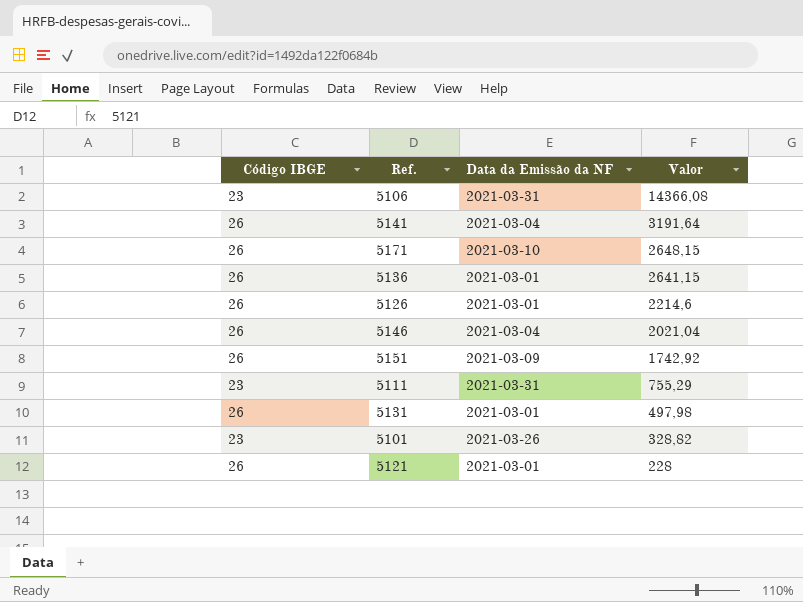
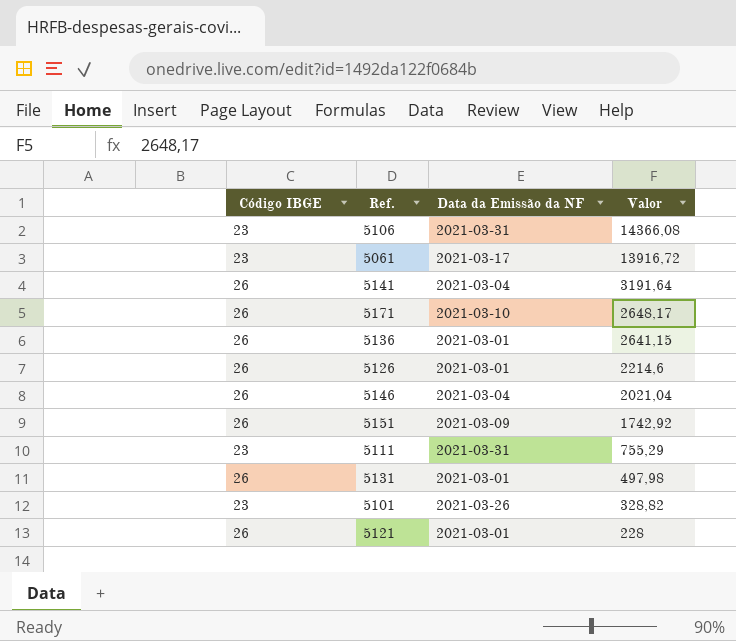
row 5061: none -> 23 | 2021-03-17 | 13916,72
5171 | Valor: 2648,15 -> 2648,17

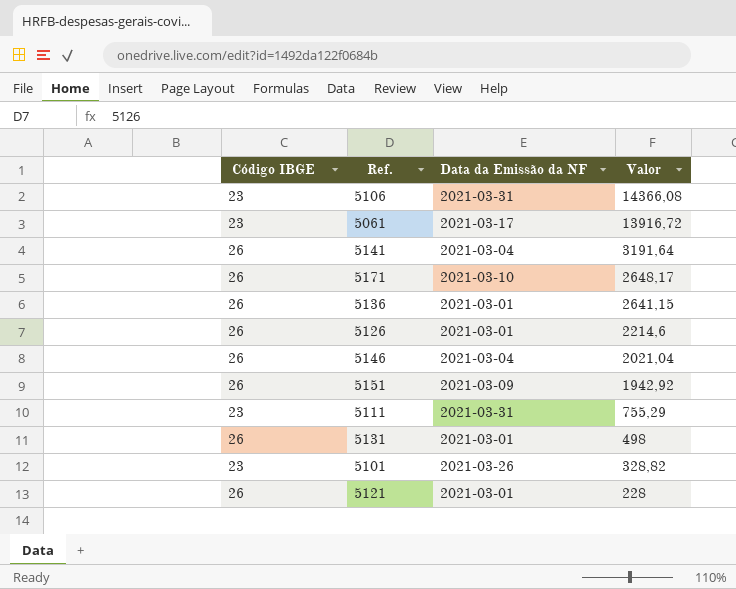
5151 | Valor: 1742,92 -> 1942,92
5131 | Valor: 497,98 -> 498

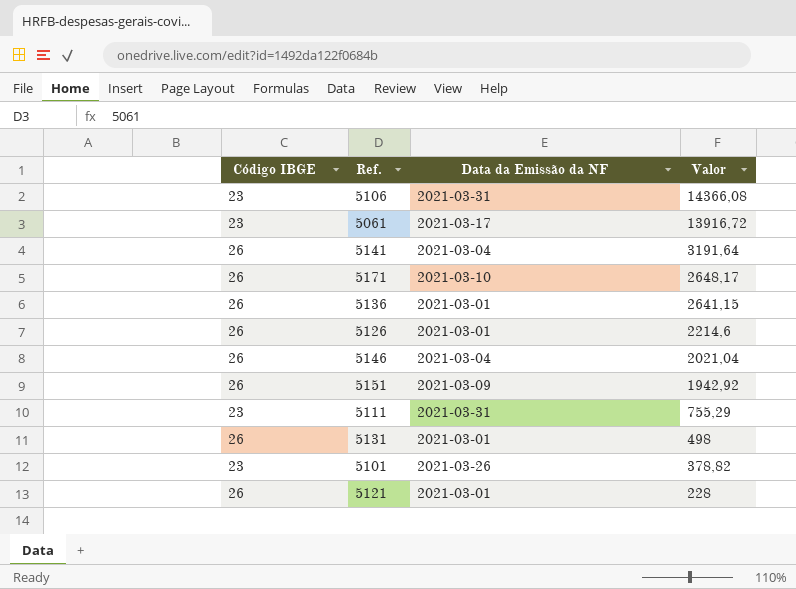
5101 | Valor: 328,82 -> 378,82

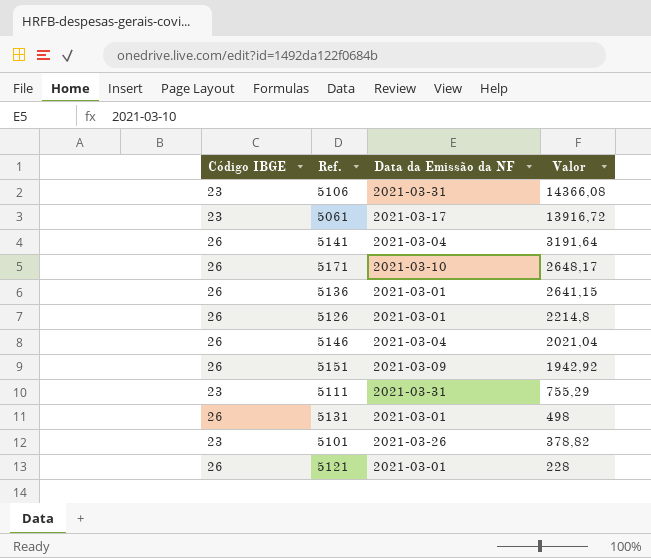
5126 | Valor: 2214,6 -> 2214,8

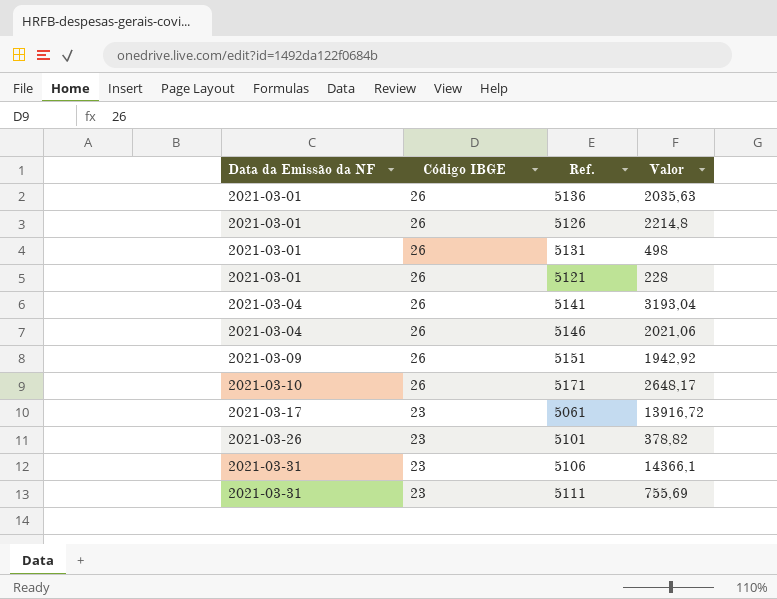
row order: Valor descending -> Data da Emissão da NF ascending
column Data da Emissão da NF | position: 3 -> 1
5136 | Valor: 2641,15 -> 2035,63
5141 | Valor: 3191,64 -> 3193,04
5146 | Valor: 2021,04 -> 2021,06
5106 | Valor: 14366,08 -> 14366,1
5111 | Valor: 755,29 -> 755,69

